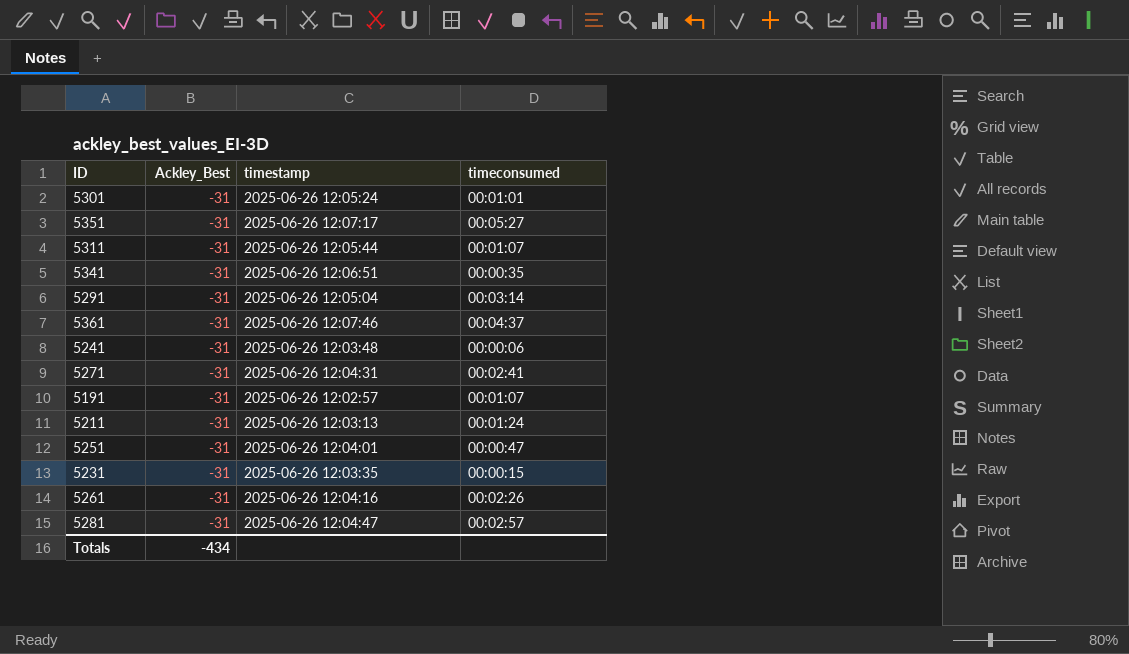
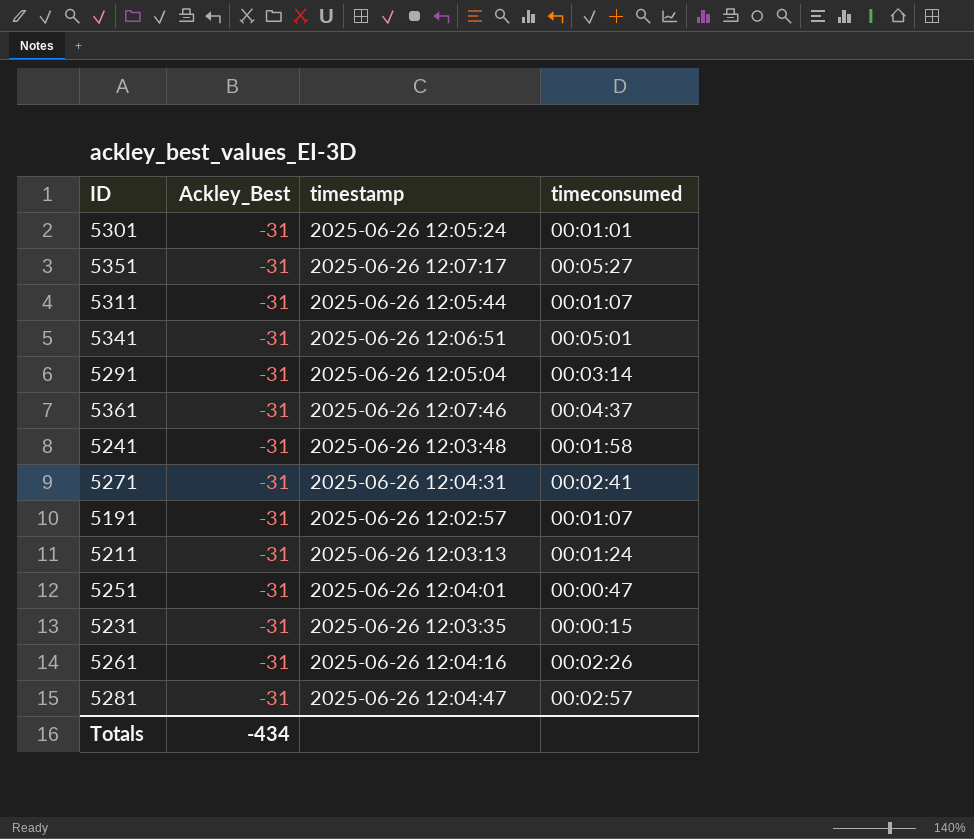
5341 | timeconsumed: 00:00:35 -> 00:05:01
5241 | timeconsumed: 00:00:06 -> 00:01:58

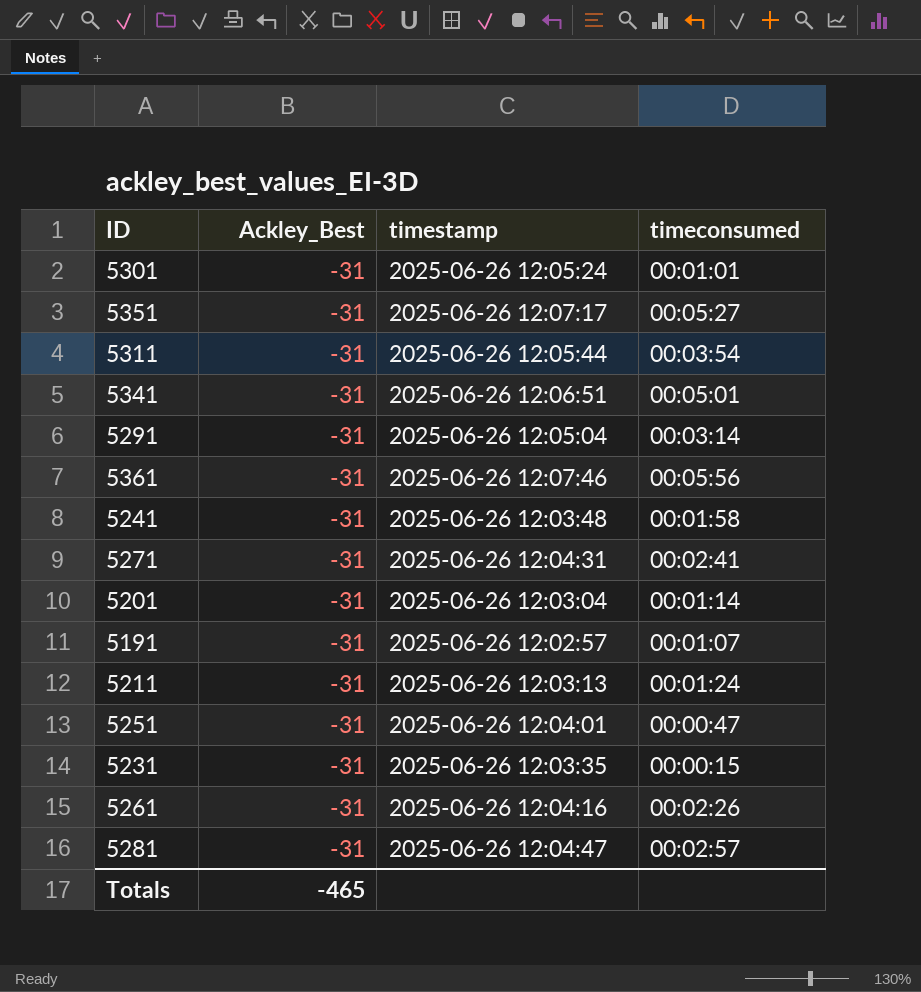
5311 | timeconsumed: 00:01:07 -> 00:03:54
5361 | timeconsumed: 00:04:37 -> 00:05:56
row 5201: none -> -31 | 2025-06-26 12:03:04 | 00:01:14
Totals | Ackley_Best: -434 -> -465

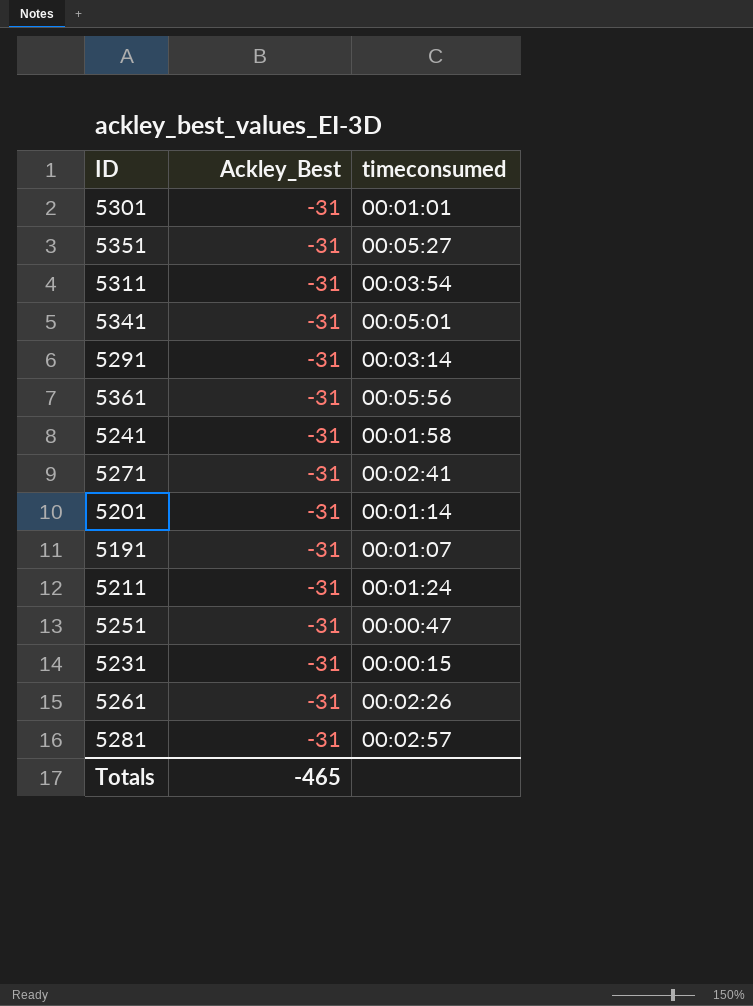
column timestamp | position: 3 -> none

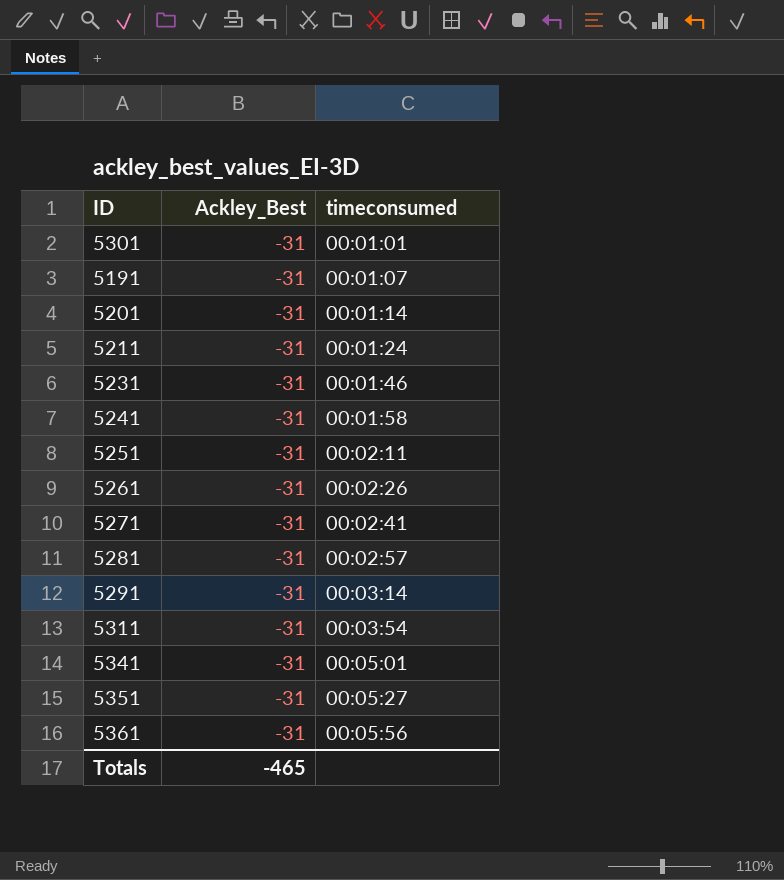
row order: none -> timeconsumed ascending
5231 | timeconsumed: 00:00:15 -> 00:01:46
5251 | timeconsumed: 00:00:47 -> 00:02:11

